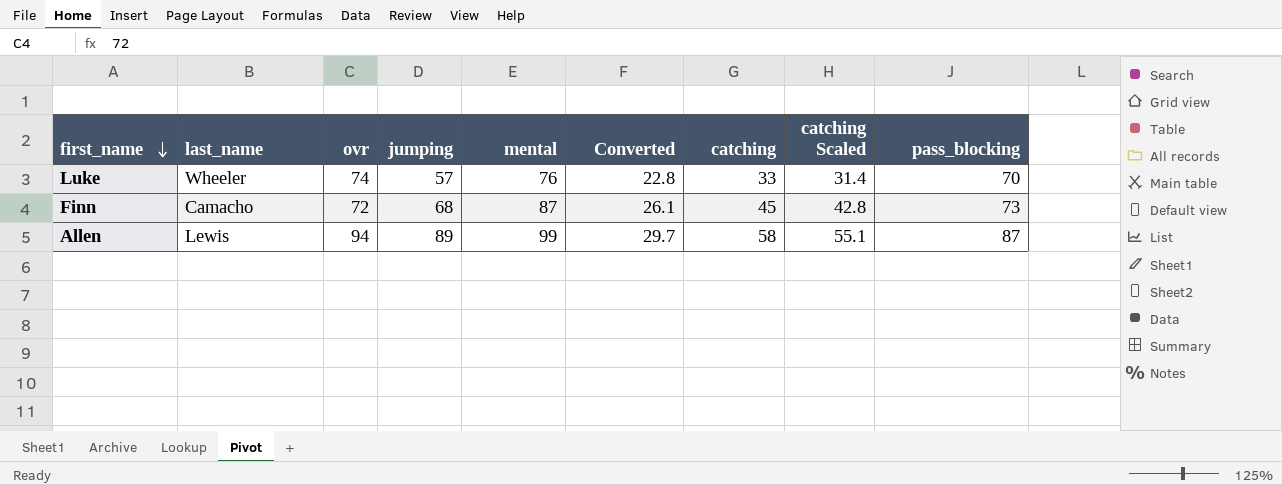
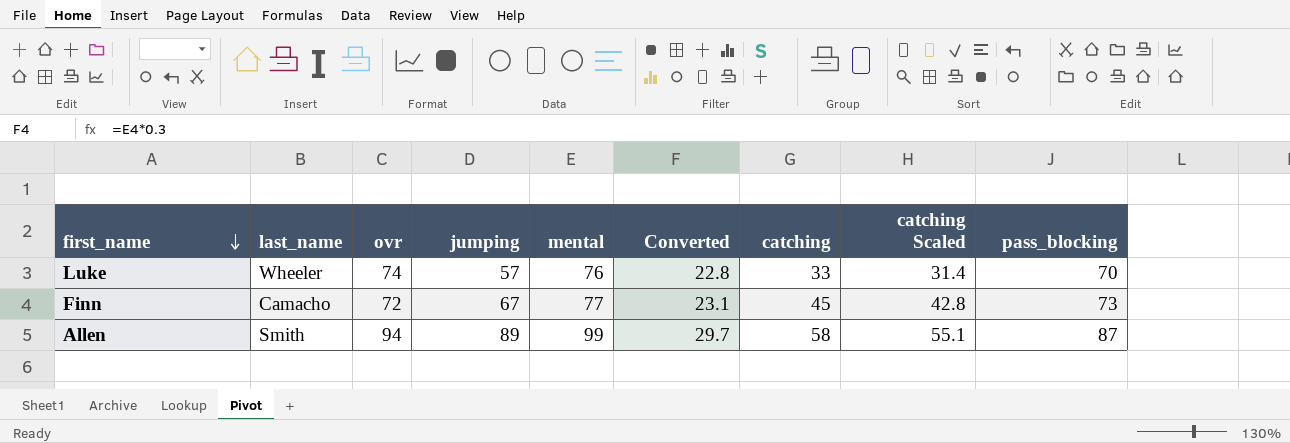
Finn | jumping: 68 -> 67
Finn | mental: 87 -> 77
Finn | Converted: 26.1 -> 23.1
Allen | last_name: Lewis -> Smith

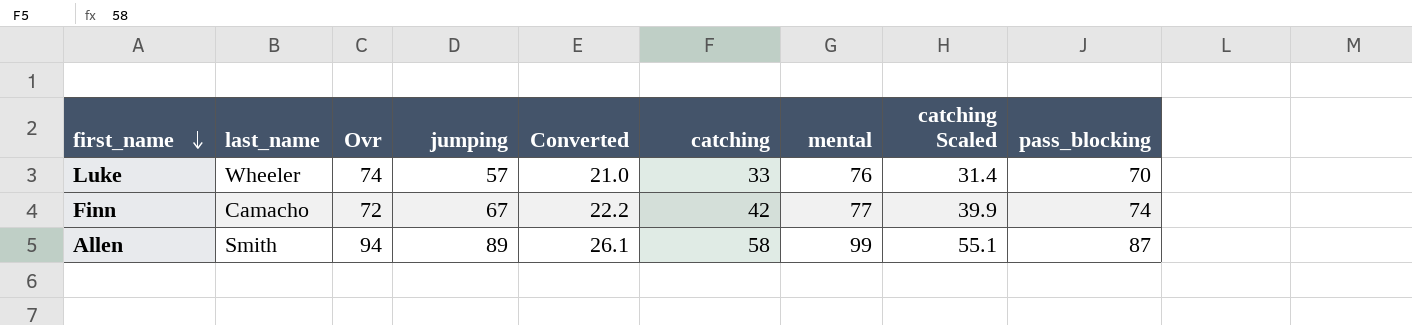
column name: ovr -> Ovr
column Converted | formula: [mental] * 0.3 -> [pass_blocking] * 0.3
column mental | position: 5 -> 7
Finn | catching: 45 -> 42
Finn | catching Scaled: 42.8 -> 39.9
Finn | pass_blocking: 73 -> 74

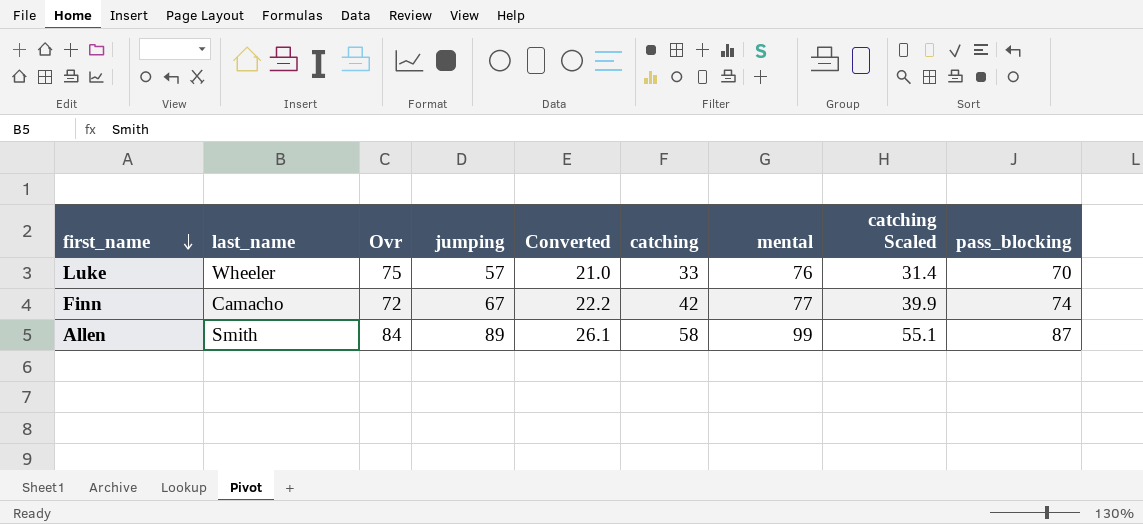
Luke | Ovr: 74 -> 75
Allen | Ovr: 94 -> 84

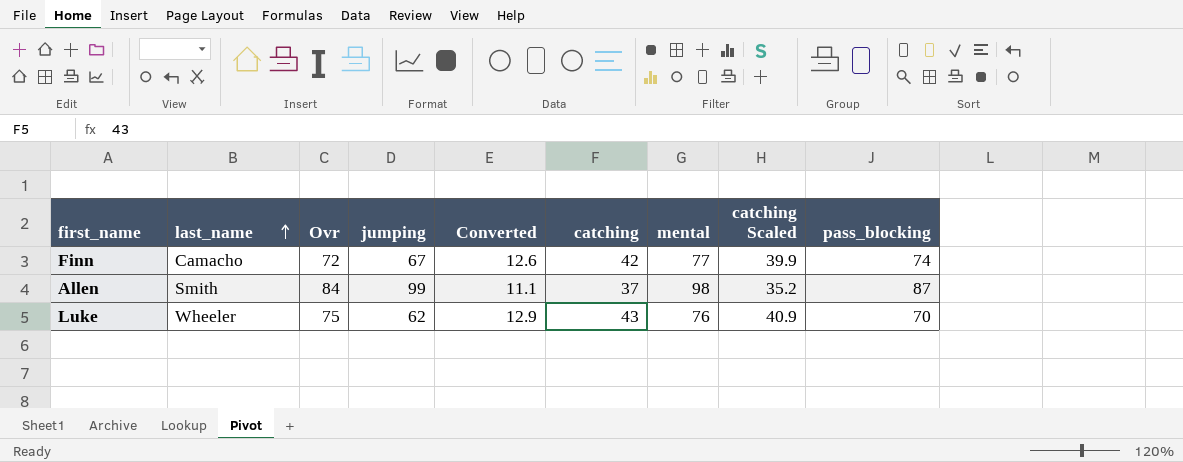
row order: first_name descending -> last_name ascending
column Converted | formula: [pass_blocking] * 0.3 -> [catching] * 0.3
Allen | jumping: 89 -> 99
Allen | catching: 58 -> 37
Allen | mental: 99 -> 98
Allen | catching Scaled: 55.1 -> 35.2
Luke | jumping: 57 -> 62
Luke | catching: 33 -> 43
Luke | catching Scaled: 31.4 -> 40.9

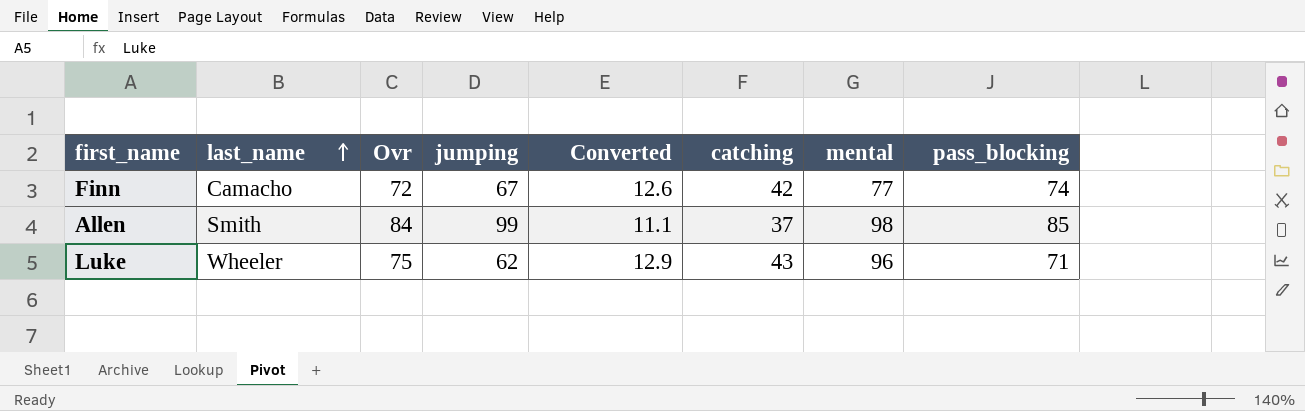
column catching Scaled | formula: [catching] * 0.95 -> none
Allen | pass_blocking: 87 -> 85
Luke | mental: 76 -> 96
Luke | pass_blocking: 70 -> 71

